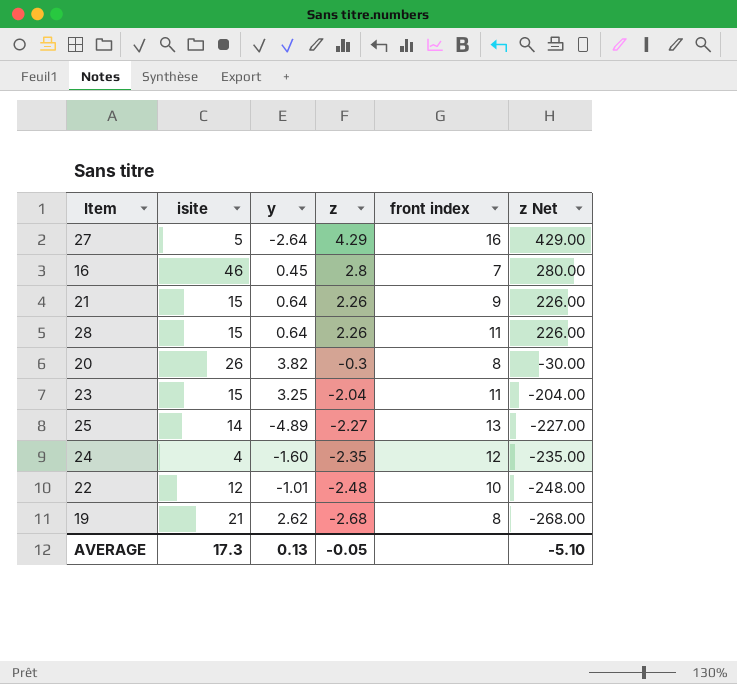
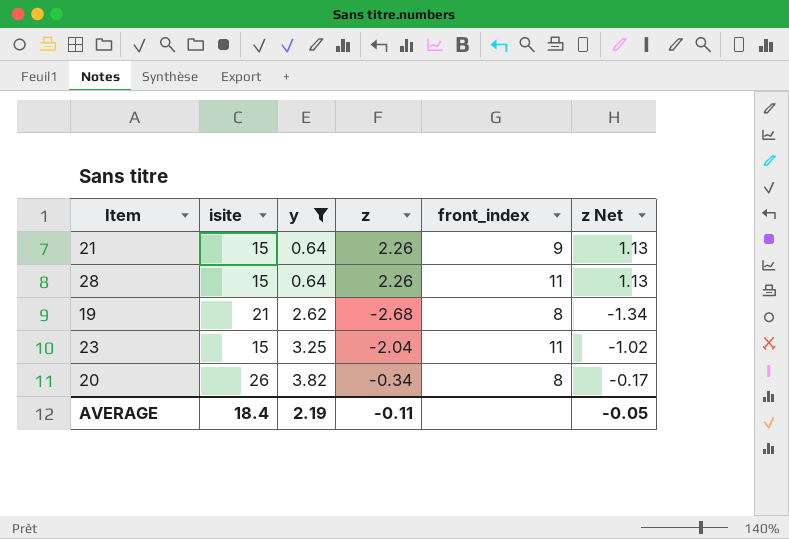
filter: none -> y >= 0.64
row order: z descending -> y ascending
column name: front index -> front_index
column z Net | formula: [z] * 100 -> [z] * 0.5
20 | z: -0.3 -> -0.34
AVERAGE | isite: 17.3 -> 18.4
AVERAGE | y: 0.13 -> 2.19
AVERAGE | z: -0.05 -> -0.11
AVERAGE | z Net: -5.10 -> -0.05

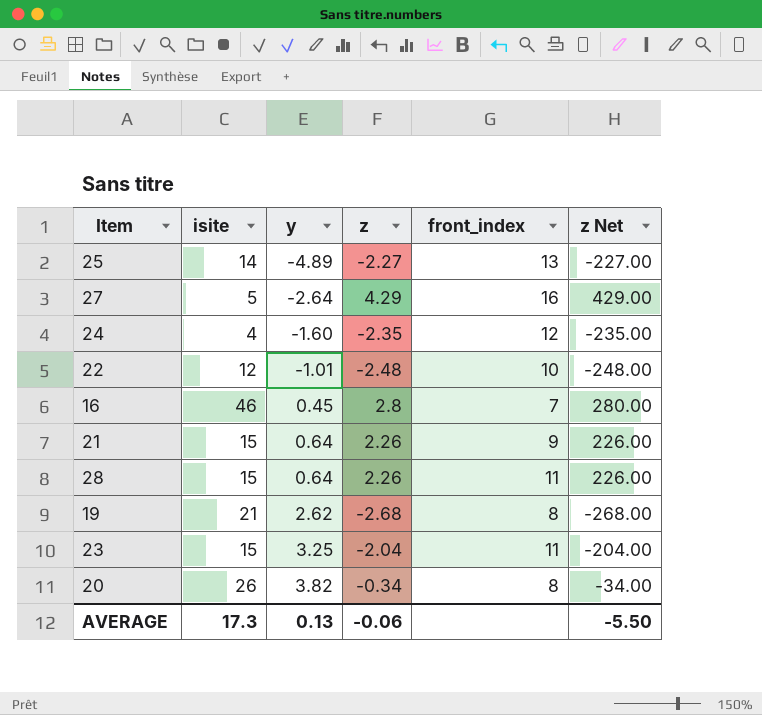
filter: y >= 0.64 -> none
column z Net | formula: [z] * 0.5 -> [z] * 100
AVERAGE | isite: 18.4 -> 17.3
AVERAGE | y: 2.19 -> 0.13
AVERAGE | z: -0.11 -> -0.06
AVERAGE | z Net: -0.05 -> -5.50

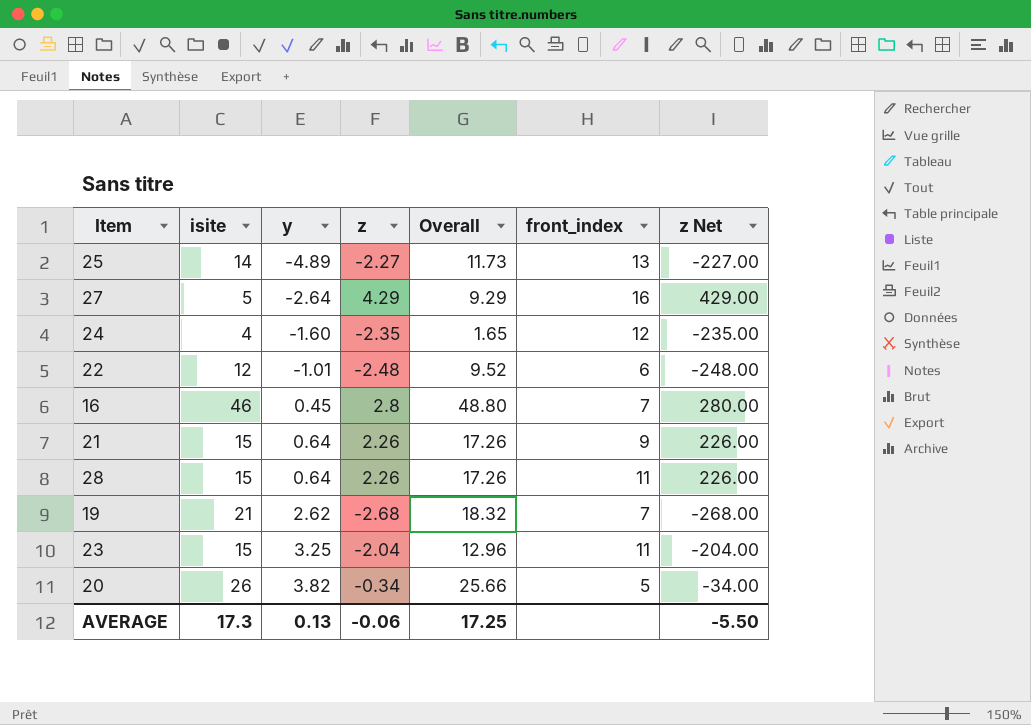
column Overall | formula: none -> [isite] + [z]
22 | front_index: 10 -> 6
19 | front_index: 8 -> 7
20 | front_index: 8 -> 5

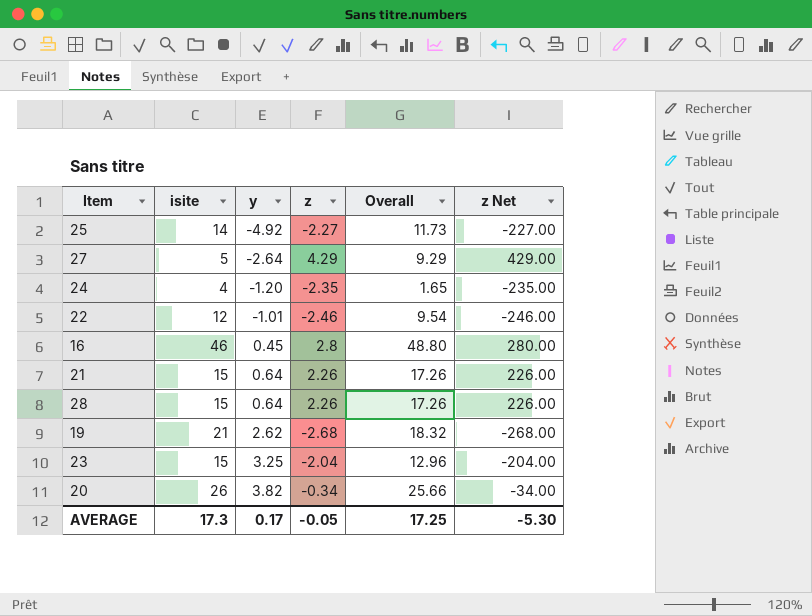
column front_index | position: 6 -> none
25 | y: -4.89 -> -4.92
24 | y: -1.60 -> -1.20
22 | z: -2.48 -> -2.46
22 | Overall: 9.52 -> 9.54
22 | z Net: -248.00 -> -246.00
AVERAGE | y: 0.13 -> 0.17
AVERAGE | z: -0.06 -> -0.05
AVERAGE | z Net: -5.50 -> -5.30

